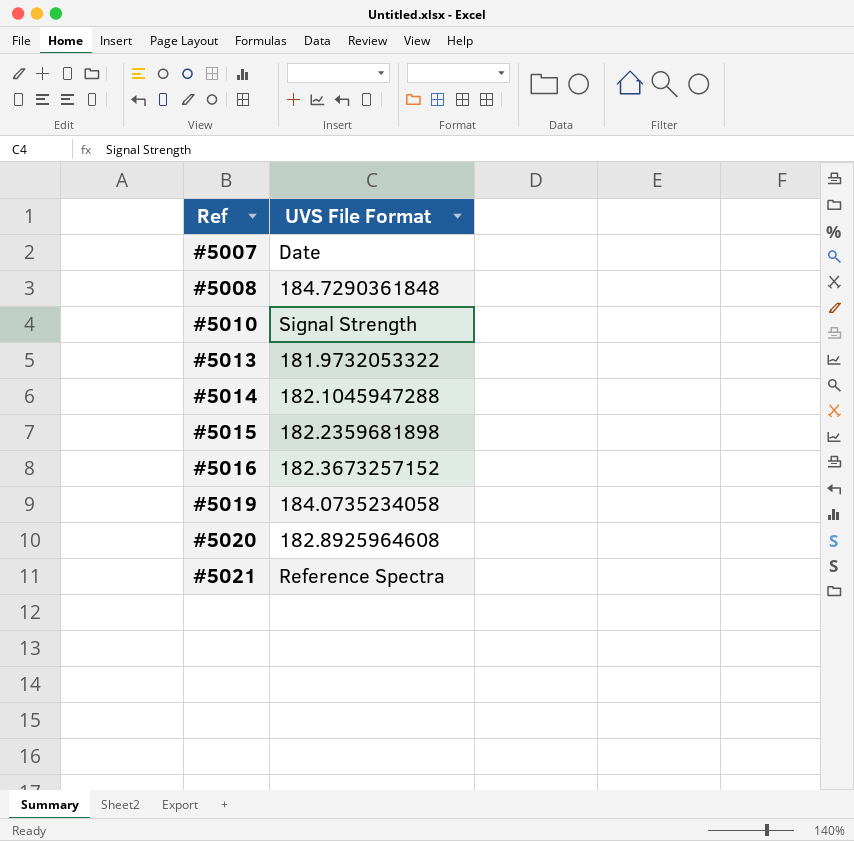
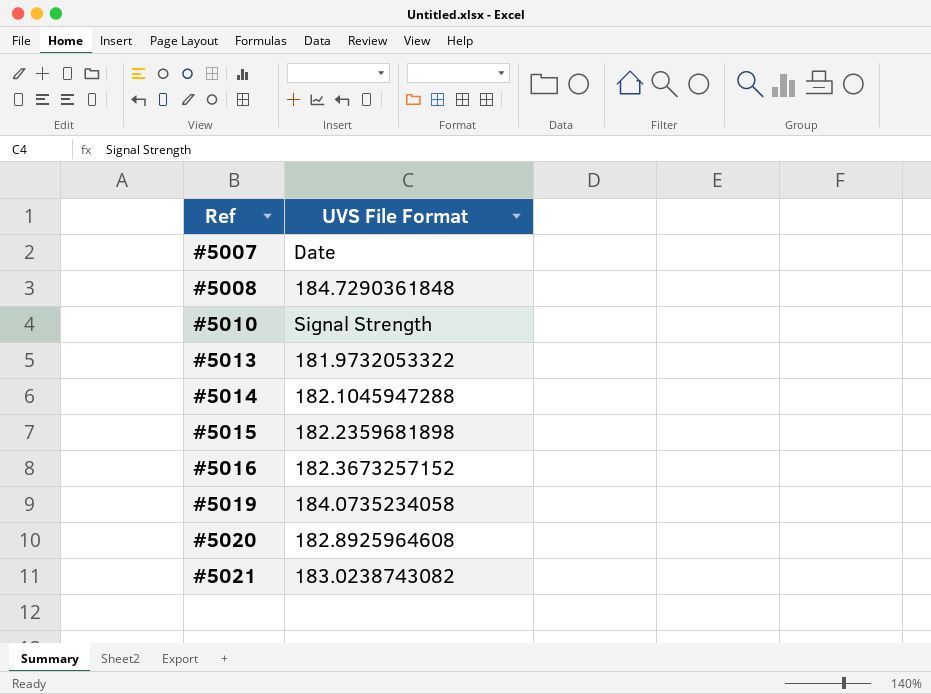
#5021 | UVS File Format: Reference Spectra -> 183.0238743082

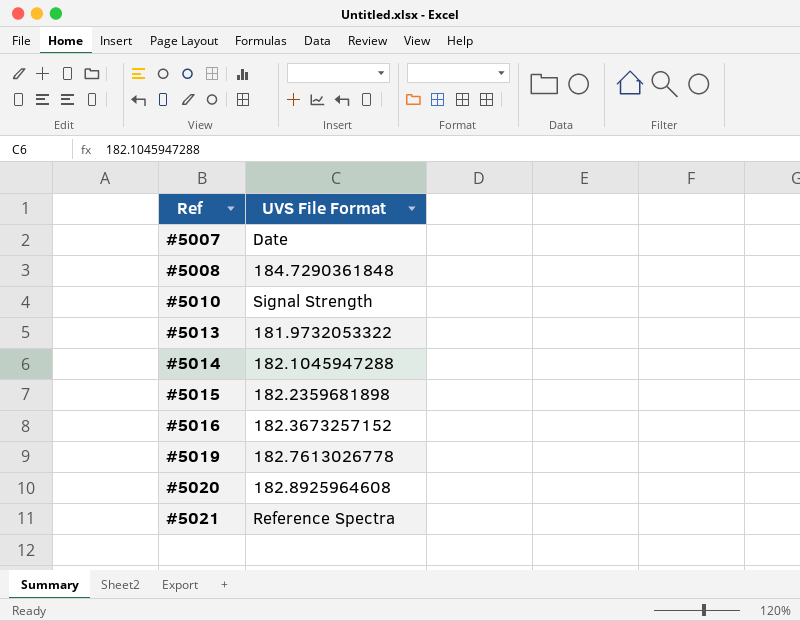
#5019 | UVS File Format: 184.0735234058 -> 182.7613026778
#5021 | UVS File Format: 183.0238743082 -> Reference Spectra

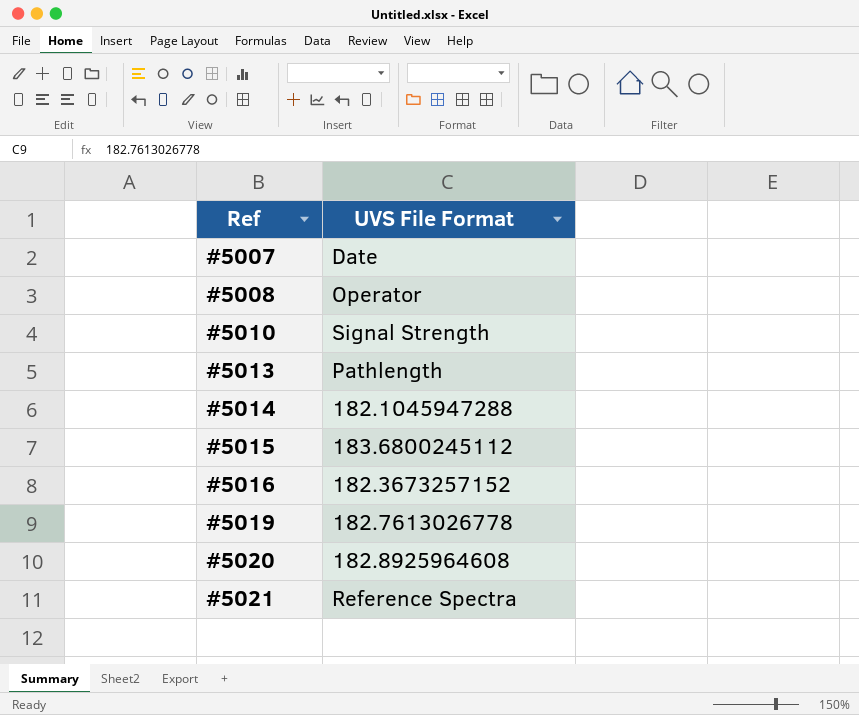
#5008 | UVS File Format: 184.7290361848 -> Operator
#5013 | UVS File Format: 181.9732053322 -> Pathlength
#5015 | UVS File Format: 182.2359681898 -> 183.6800245112

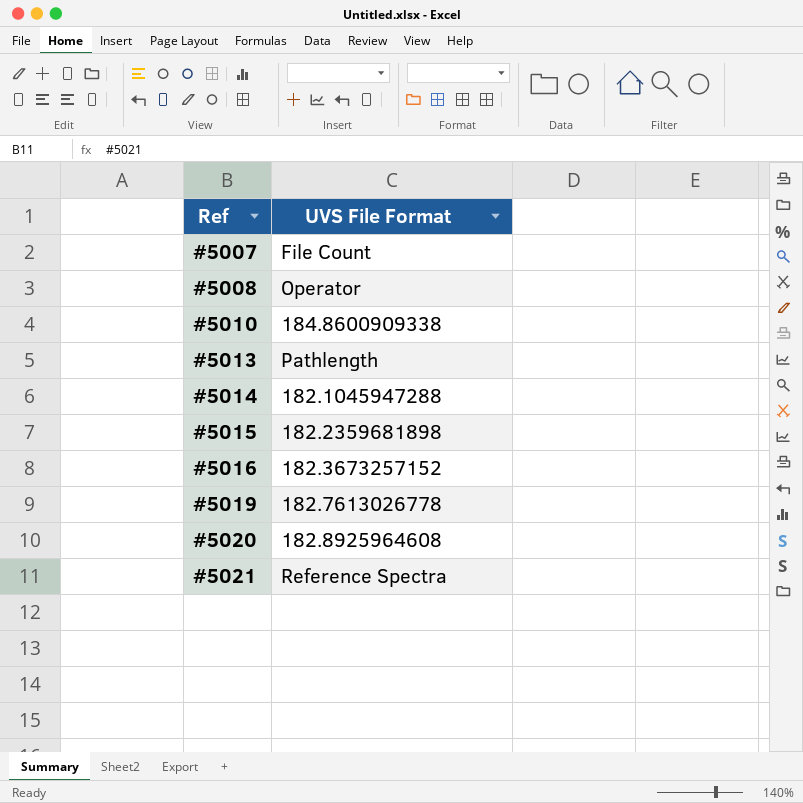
#5007 | UVS File Format: Date -> File Count
#5010 | UVS File Format: Signal Strength -> 184.8600909338
#5015 | UVS File Format: 183.6800245112 -> 182.2359681898

